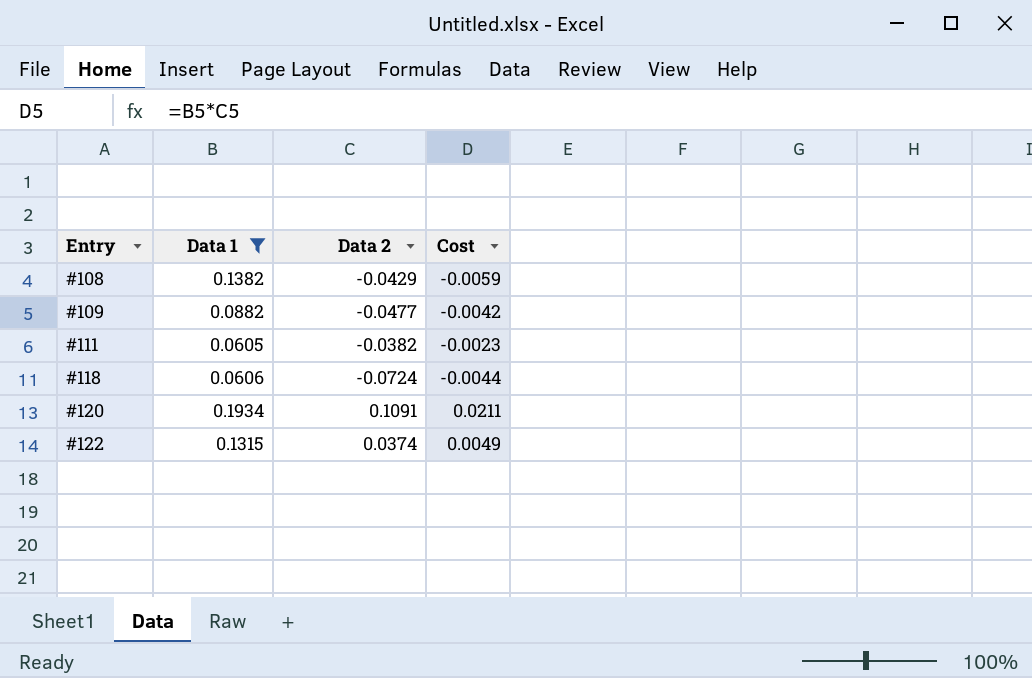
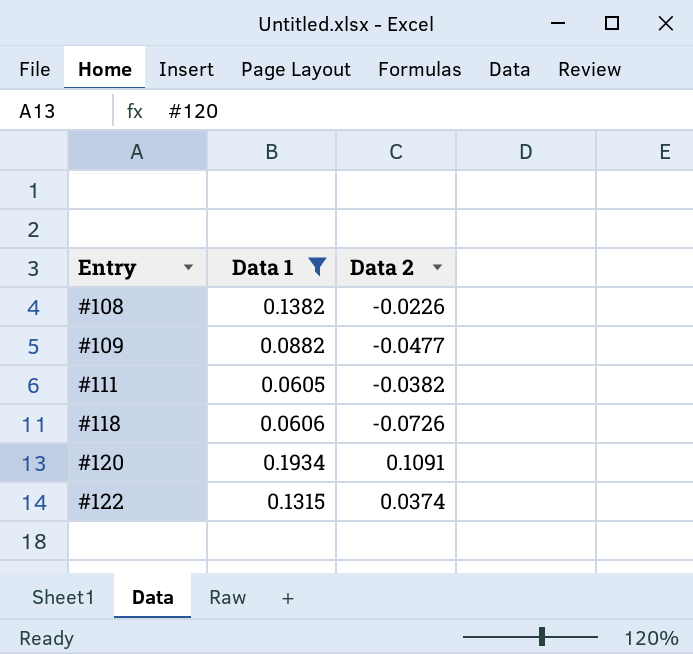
column Cost | formula: [Data 1] * [Data 2] -> none
#108 | Data 2: -0.0429 -> -0.0226
#118 | Data 2: -0.0724 -> -0.0726

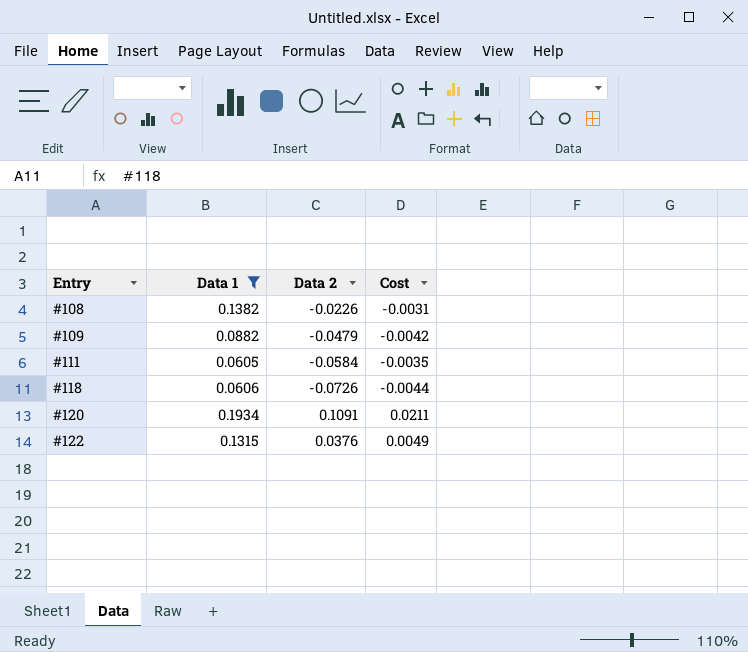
column Cost | formula: none -> [Data 1] * [Data 2]
#109 | Data 2: -0.0477 -> -0.0479
#111 | Data 2: -0.0382 -> -0.0584
#122 | Data 2: 0.0374 -> 0.0376

